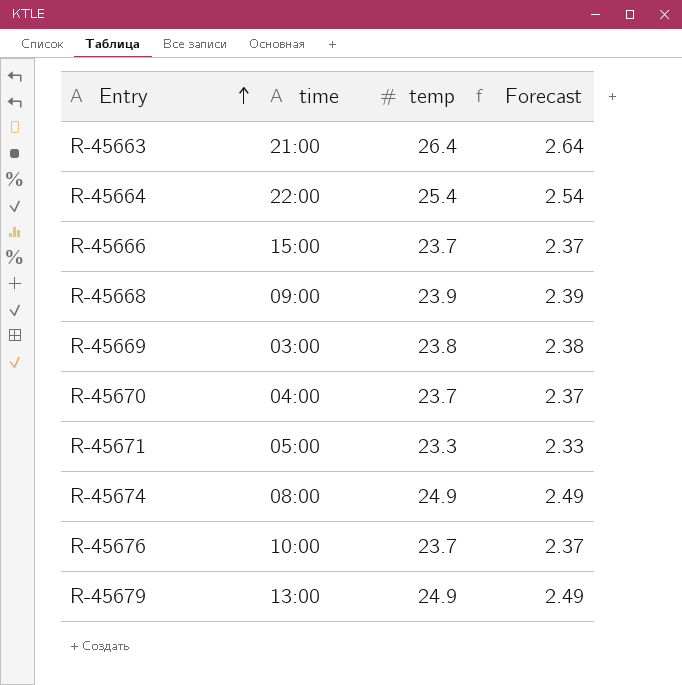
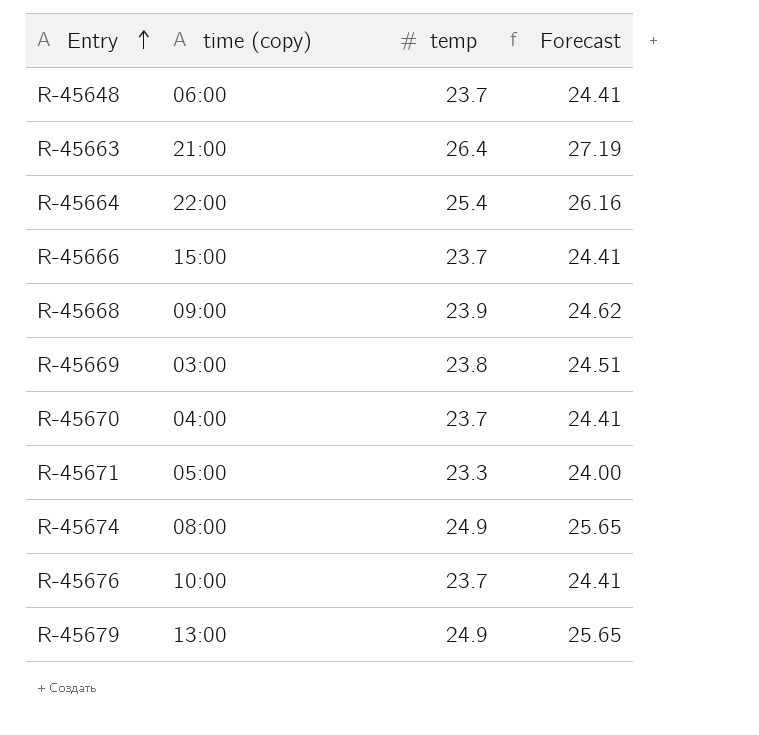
column name: time -> time (copy)
column Forecast | formula: [temp] * 0.1 -> [temp] * 1.03
row R-45648: none -> 06:00 | 23.7 | 24.41

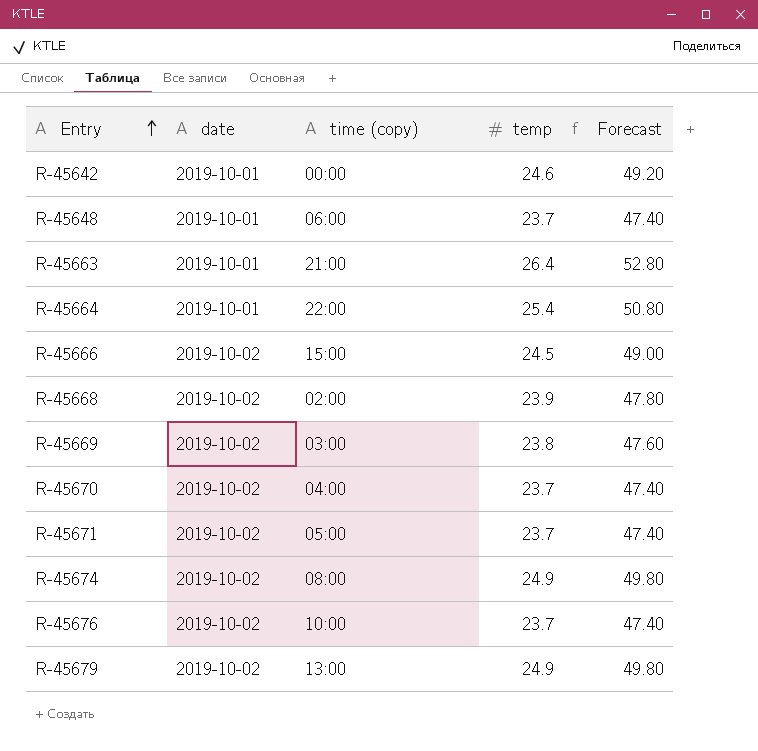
column date | position: none -> 2
column Forecast | formula: [temp] * 1.03 -> [temp] * 2
row R-45642: none -> 2019-10-01 | 00:00 | 24.6 | 49.20
R-45666 | temp: 23.7 -> 24.5
R-45668 | time (copy): 09:00 -> 02:00
R-45671 | temp: 23.3 -> 23.7

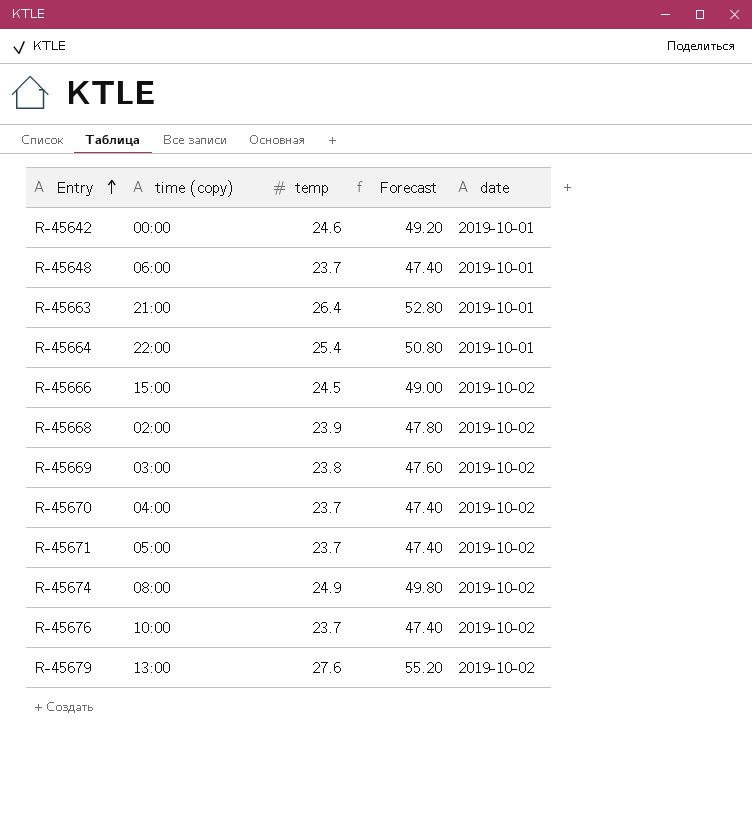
column date | position: 2 -> 5
R-45679 | temp: 24.9 -> 27.6
R-45679 | Forecast: 49.80 -> 55.20

